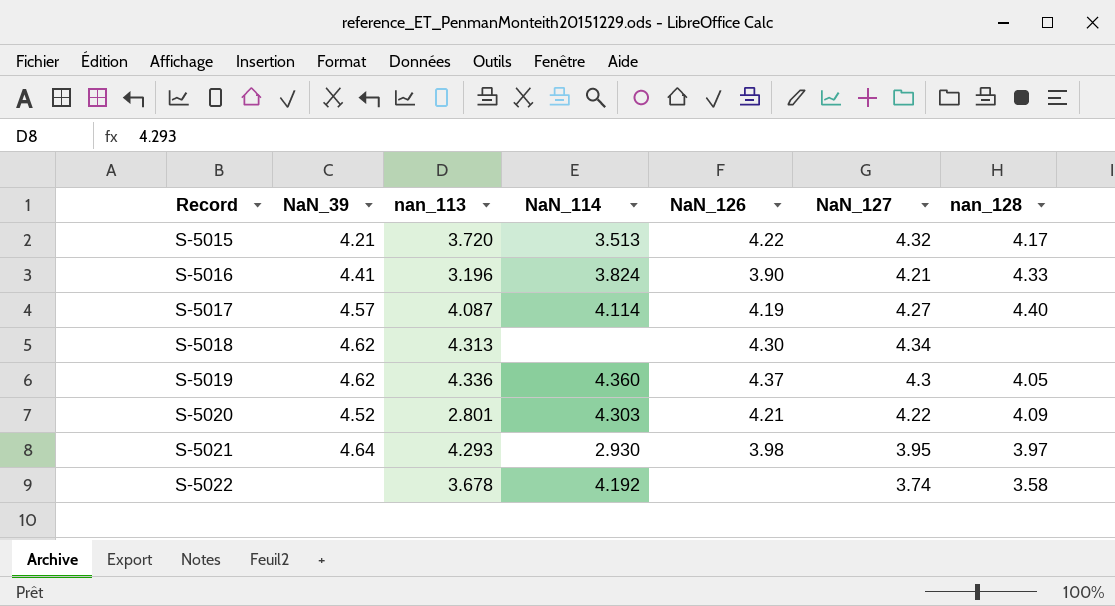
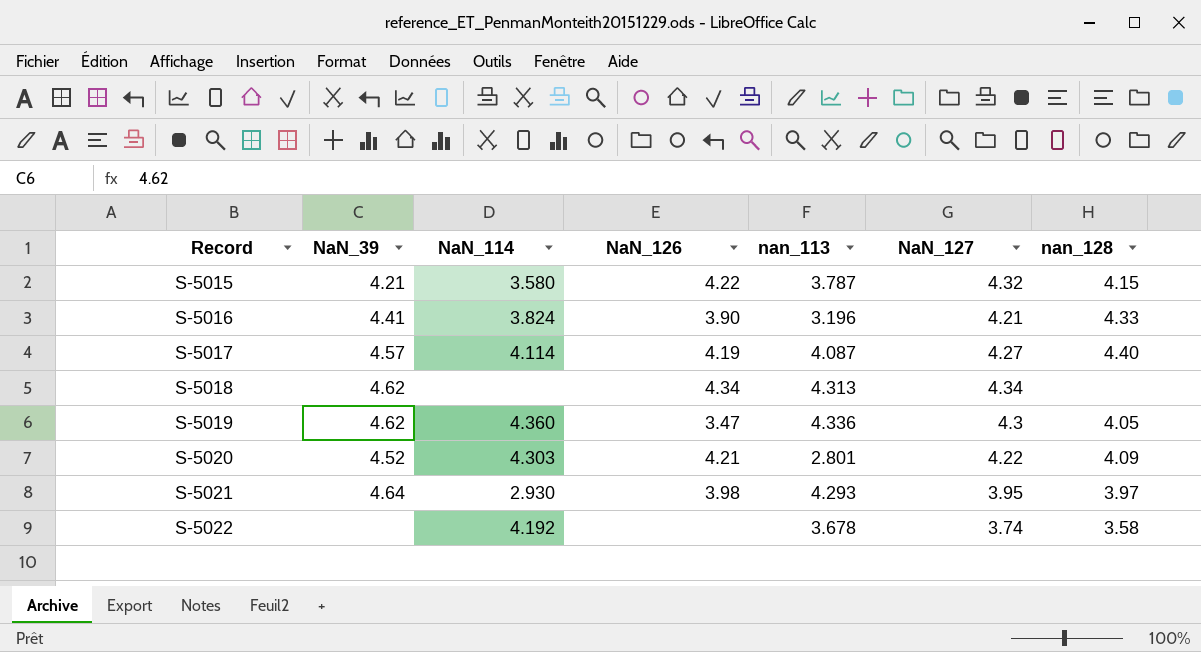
column nan_113 | position: 3 -> 5
S-5015 | NaN_114: 3.513 -> 3.580
S-5015 | nan_113: 3.720 -> 3.787
S-5015 | nan_128: 4.17 -> 4.15
S-5018 | NaN_126: 4.30 -> 4.34
S-5019 | NaN_126: 4.37 -> 3.47

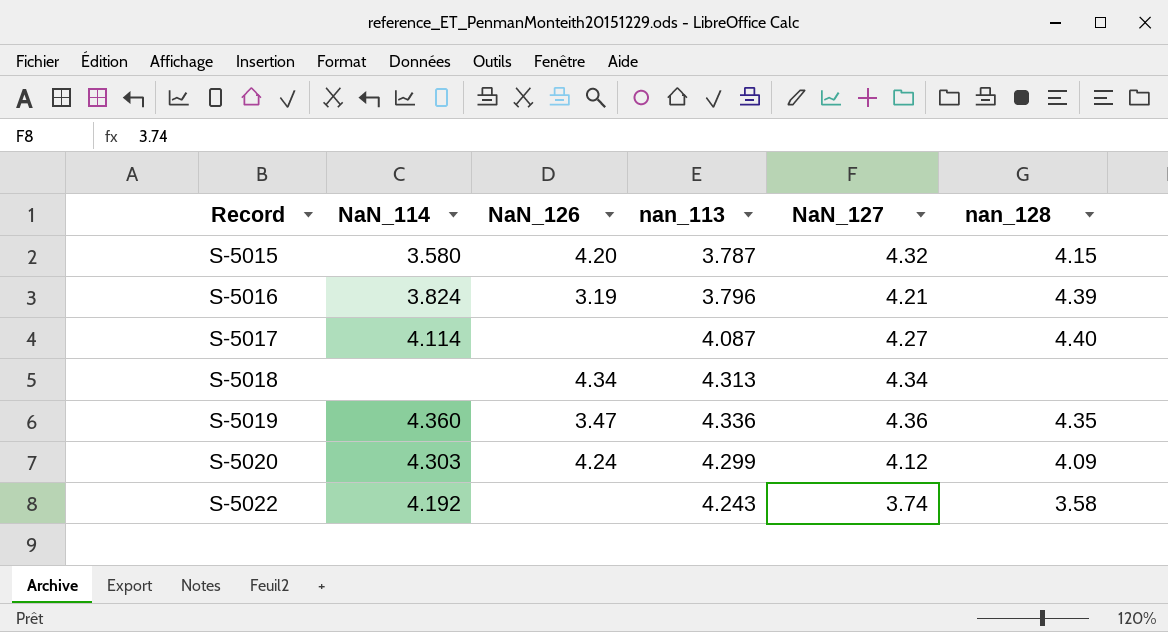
column NaN_39 | position: 2 -> none
row S-5021: 4.64 | 2.930 | 3.98 | 4.293 | 3.95 | 3.97 -> none
S-5015 | NaN_126: 4.22 -> 4.20
S-5016 | NaN_126: 3.90 -> 3.19
S-5016 | nan_113: 3.196 -> 3.796
S-5016 | nan_128: 4.33 -> 4.39
S-5017 | NaN_126: 4.19 -> none
S-5019 | NaN_127: 4.3 -> 4.36
S-5019 | nan_128: 4.05 -> 4.35
S-5020 | NaN_126: 4.21 -> 4.24
S-5020 | nan_113: 2.801 -> 4.299
S-5020 | NaN_127: 4.22 -> 4.12
S-5022 | nan_113: 3.678 -> 4.243

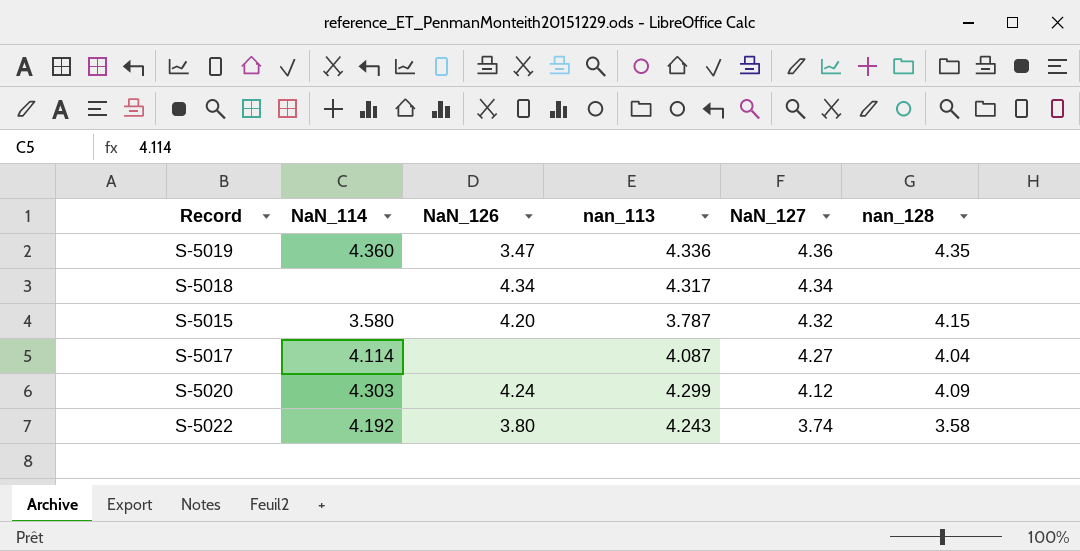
row order: Record ascending -> NaN_127 descending
row S-5016: 3.824 | 3.19 | 3.796 | 4.21 | 4.39 -> none
S-5018 | nan_113: 4.313 -> 4.317
S-5017 | nan_128: 4.40 -> 4.04
S-5022 | NaN_126: none -> 3.80

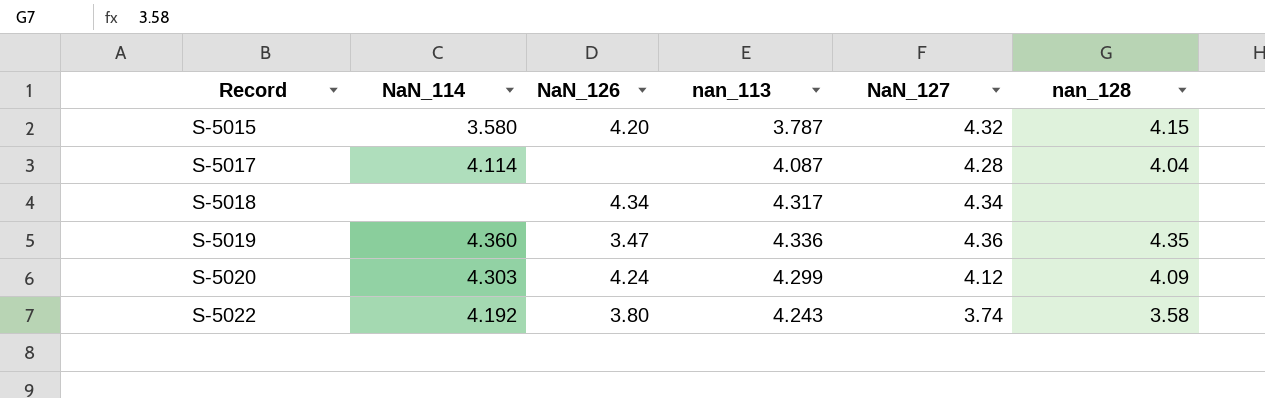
row order: NaN_127 descending -> Record ascending
S-5017 | NaN_127: 4.27 -> 4.28

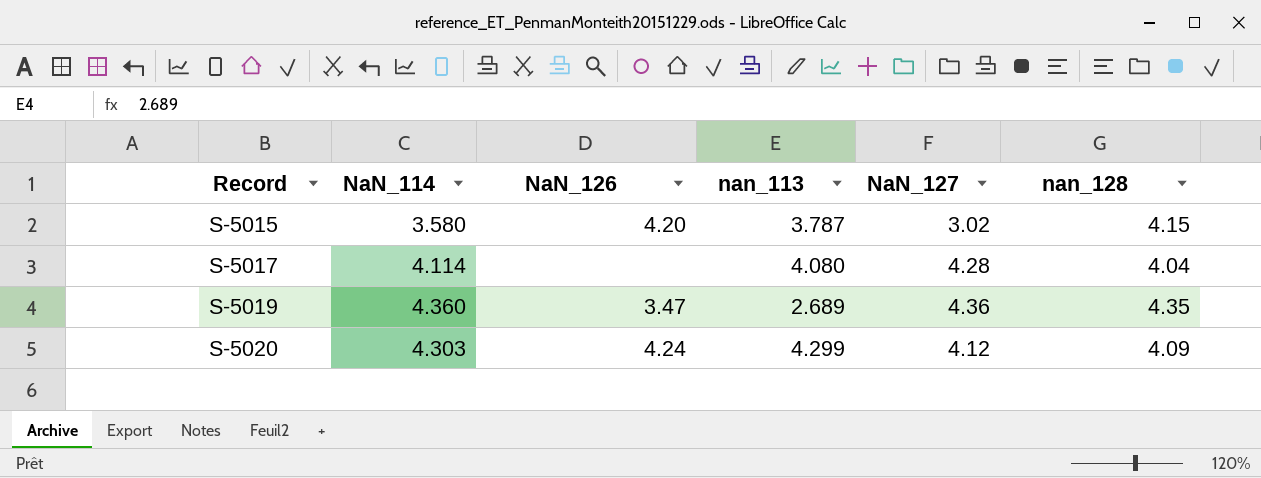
row S-5018: none | 4.34 | 4.317 | 4.34 | none -> none
row S-5022: 4.192 | 3.80 | 4.243 | 3.74 | 3.58 -> none
S-5015 | NaN_127: 4.32 -> 3.02
S-5017 | nan_113: 4.087 -> 4.080
S-5019 | nan_113: 4.336 -> 2.689

